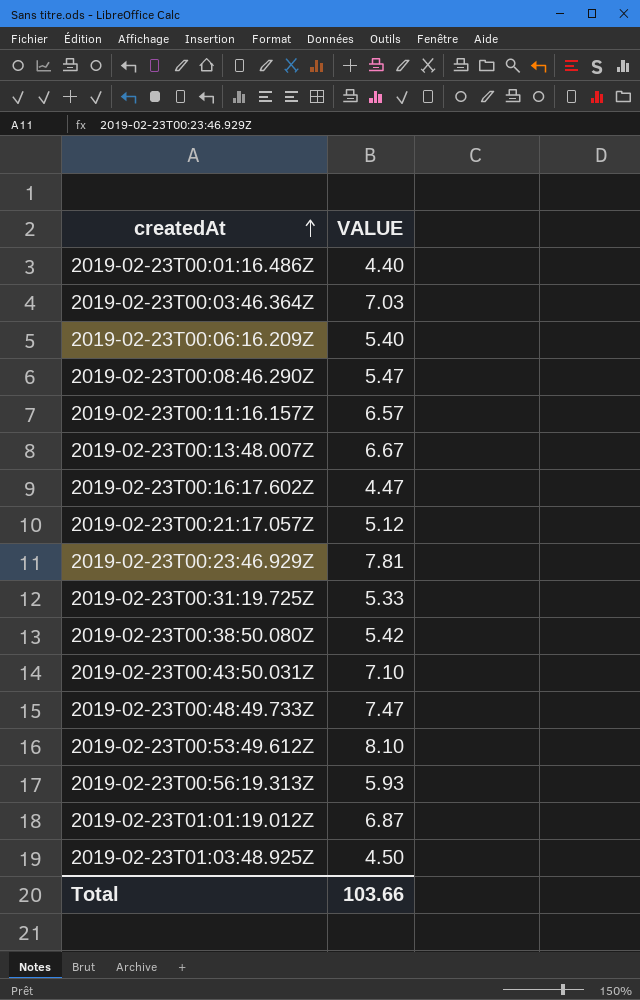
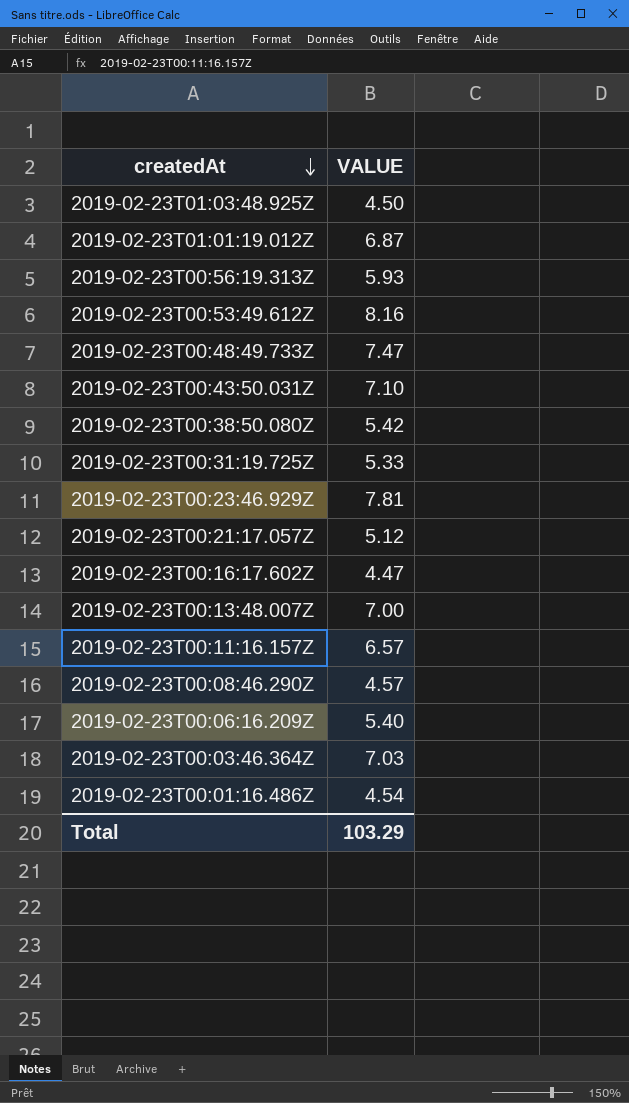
row order: createdAt ascending -> createdAt descending
2019-02-23T00:53:49.612Z | VALUE: 8.10 -> 8.16
2019-02-23T00:13:48.007Z | VALUE: 6.67 -> 7.00
2019-02-23T00:08:46.290Z | VALUE: 5.47 -> 4.57
2019-02-23T00:01:16.486Z | VALUE: 4.40 -> 4.54
Total | VALUE: 103.66 -> 103.29

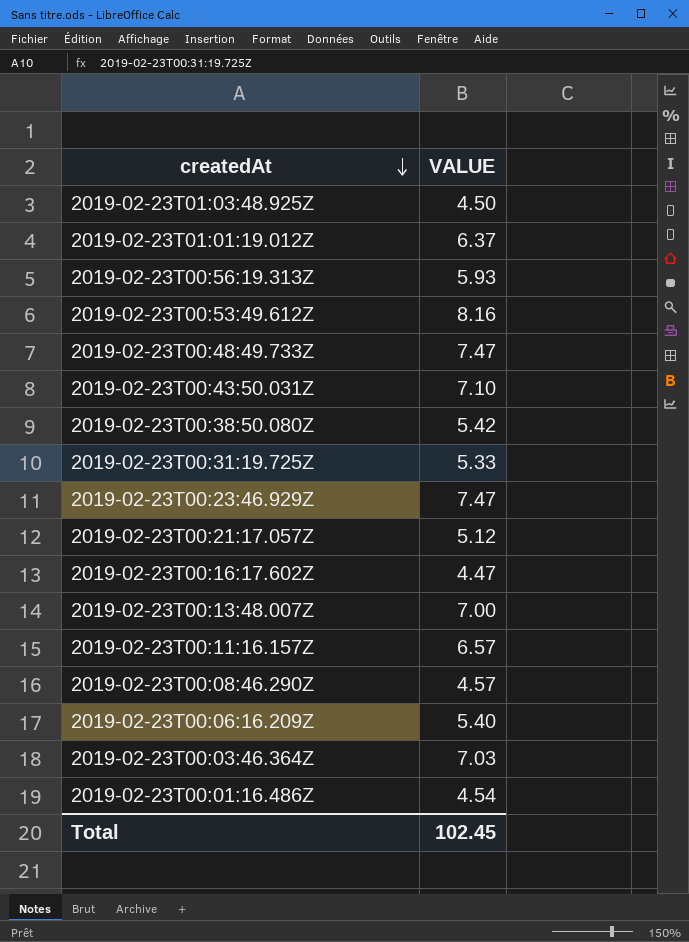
2019-02-23T01:01:19.012Z | VALUE: 6.87 -> 6.37
2019-02-23T00:23:46.929Z | VALUE: 7.81 -> 7.47
Total | VALUE: 103.29 -> 102.45

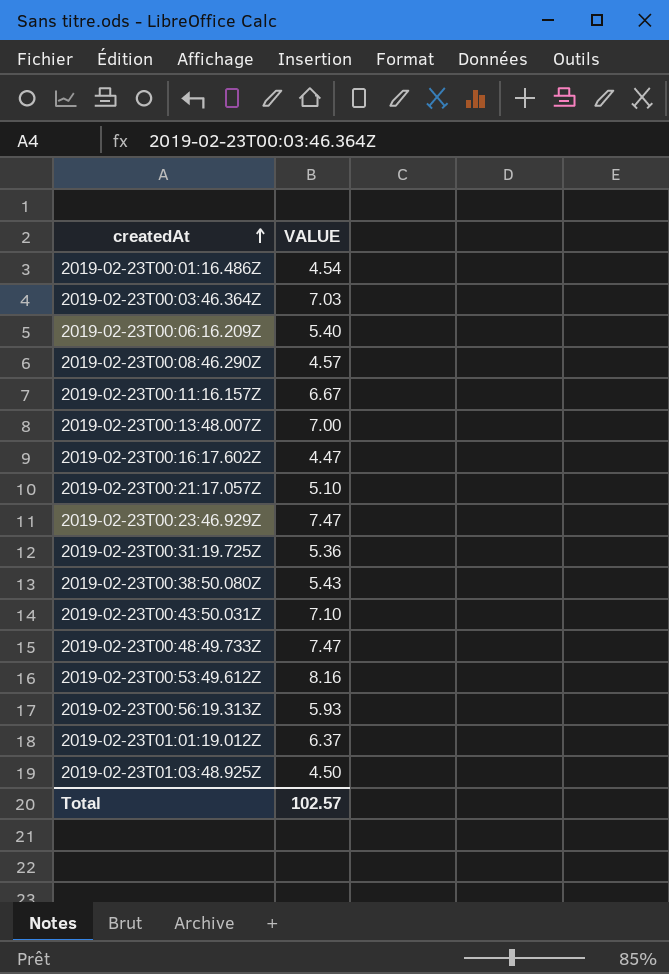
row order: createdAt descending -> createdAt ascending
2019-02-23T00:11:16.157Z | VALUE: 6.57 -> 6.67
2019-02-23T00:21:17.057Z | VALUE: 5.12 -> 5.10
2019-02-23T00:31:19.725Z | VALUE: 5.33 -> 5.36
2019-02-23T00:38:50.080Z | VALUE: 5.42 -> 5.43
Total | VALUE: 102.45 -> 102.57

